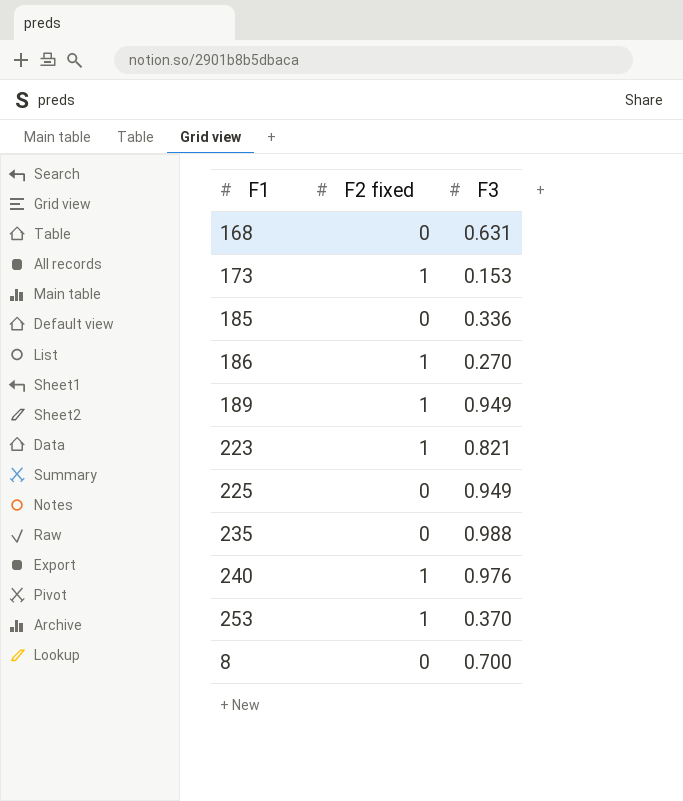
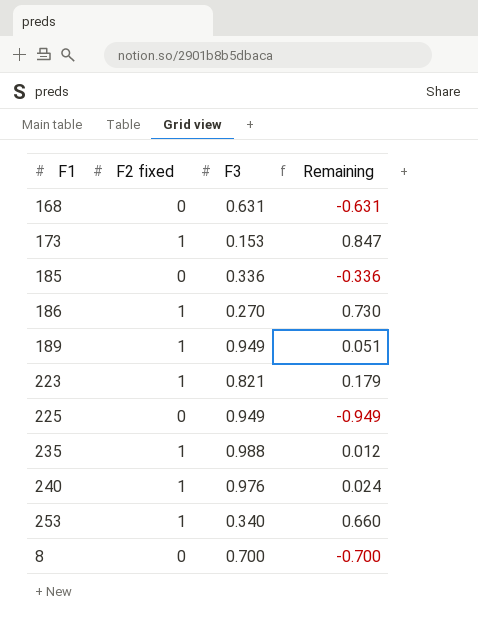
column Remaining | formula: none -> [F2 fixed] - [F3]
235 | F2 fixed: 0 -> 1
253 | F3: 0.370 -> 0.340

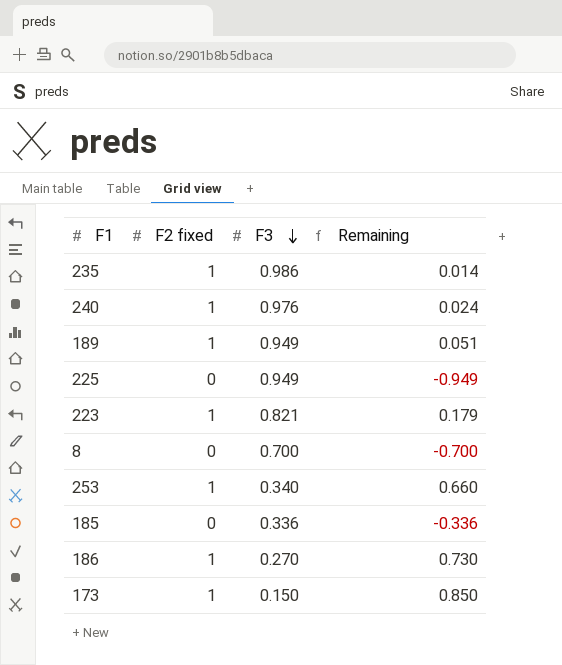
row order: none -> F3 descending
row 168: 0 | 0.631 | -0.631 -> none
235 | F3: 0.988 -> 0.986
235 | Remaining: 0.012 -> 0.014
173 | F3: 0.153 -> 0.150
173 | Remaining: 0.847 -> 0.850

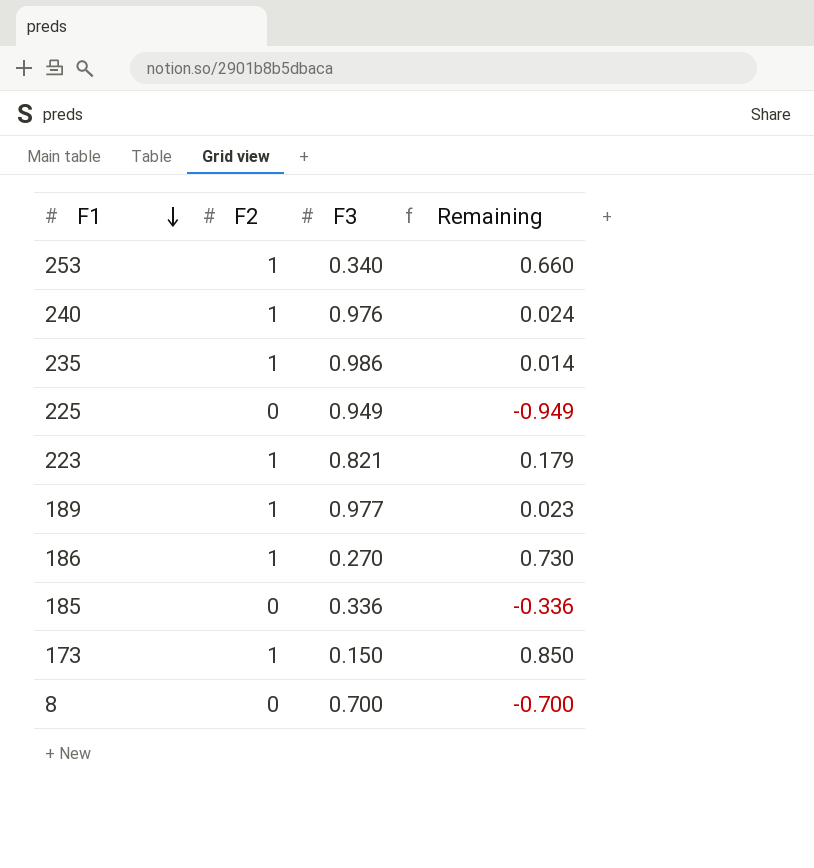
row order: F3 descending -> F1 descending
column name: F2 fixed -> F2
189 | F3: 0.949 -> 0.977
189 | Remaining: 0.051 -> 0.023

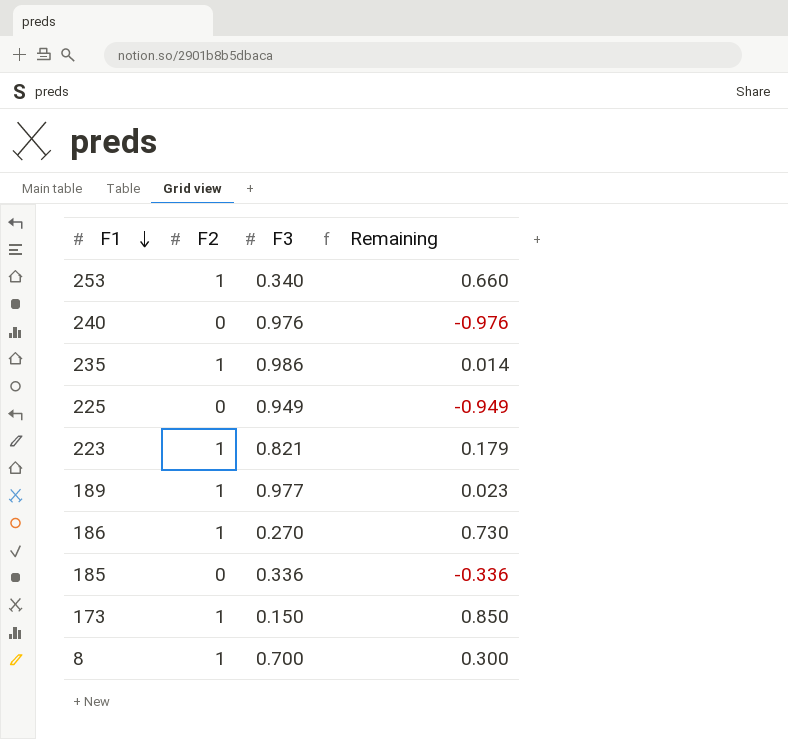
240 | F2: 1 -> 0
240 | Remaining: 0.024 -> -0.976
8 | F2: 0 -> 1
8 | Remaining: -0.700 -> 0.300

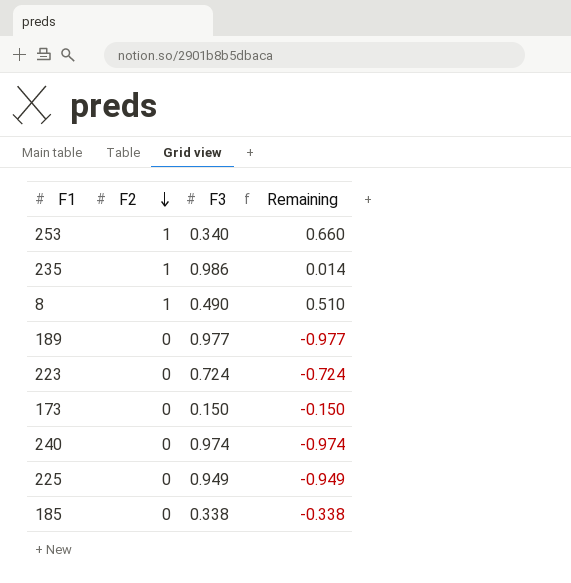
row order: F1 descending -> F2 descending
row 186: 1 | 0.270 | 0.730 -> none
8 | F3: 0.700 -> 0.490
8 | Remaining: 0.300 -> 0.510
189 | F2: 1 -> 0
189 | Remaining: 0.023 -> -0.977
223 | F2: 1 -> 0
223 | F3: 0.821 -> 0.724
223 | Remaining: 0.179 -> -0.724
173 | F2: 1 -> 0
173 | Remaining: 0.850 -> -0.150
240 | F3: 0.976 -> 0.974
240 | Remaining: -0.976 -> -0.974
185 | F3: 0.336 -> 0.338
185 | Remaining: -0.336 -> -0.338

